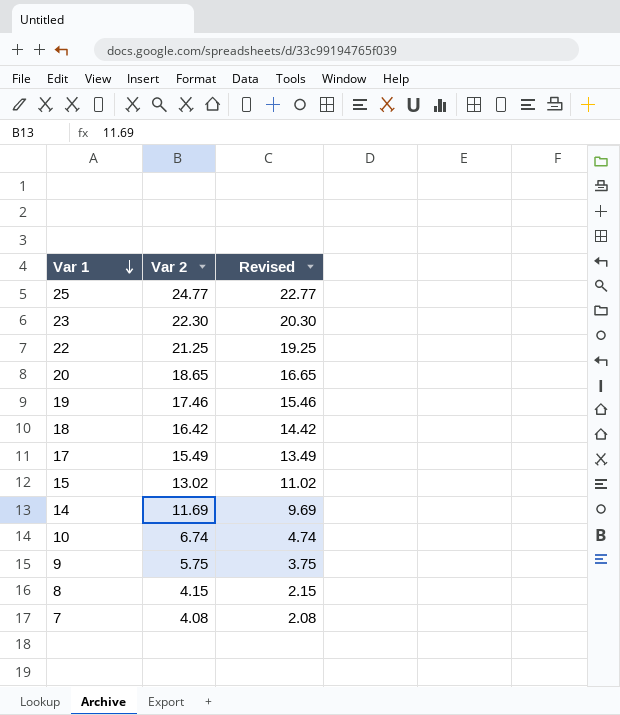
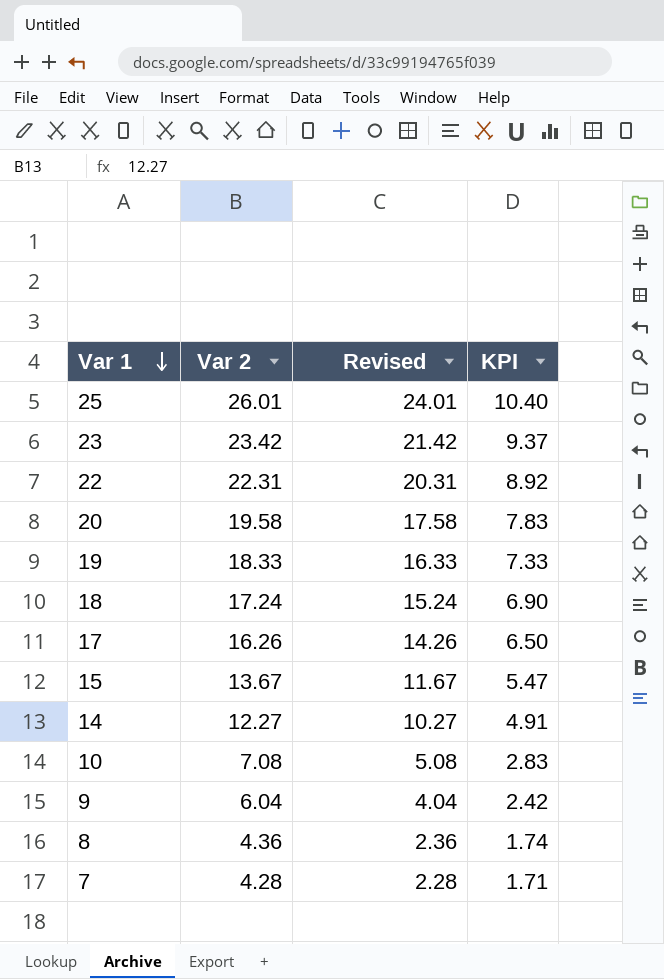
column KPI | formula: none -> [Var 2] * 0.4
25 | Var 2: 24.77 -> 26.01
25 | Revised: 22.77 -> 24.01
23 | Var 2: 22.30 -> 23.42
23 | Revised: 20.30 -> 21.42
22 | Var 2: 21.25 -> 22.31
22 | Revised: 19.25 -> 20.31
20 | Var 2: 18.65 -> 19.58
20 | Revised: 16.65 -> 17.58
19 | Var 2: 17.46 -> 18.33
19 | Revised: 15.46 -> 16.33
18 | Var 2: 16.42 -> 17.24
18 | Revised: 14.42 -> 15.24
17 | Var 2: 15.49 -> 16.26
17 | Revised: 13.49 -> 14.26
15 | Var 2: 13.02 -> 13.67
15 | Revised: 11.02 -> 11.67
14 | Var 2: 11.69 -> 12.27
14 | Revised: 9.69 -> 10.27
10 | Var 2: 6.74 -> 7.08
10 | Revised: 4.74 -> 5.08
9 | Var 2: 5.75 -> 6.04
9 | Revised: 3.75 -> 4.04
8 | Var 2: 4.15 -> 4.36
8 | Revised: 2.15 -> 2.36
7 | Var 2: 4.08 -> 4.28
7 | Revised: 2.08 -> 2.28

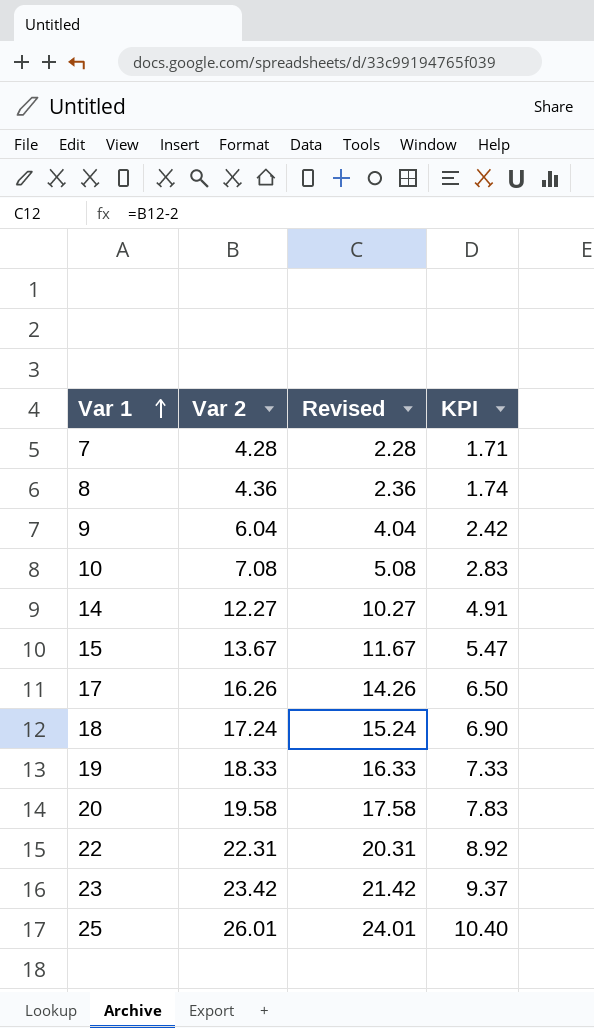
row order: Var 1 descending -> Var 1 ascending

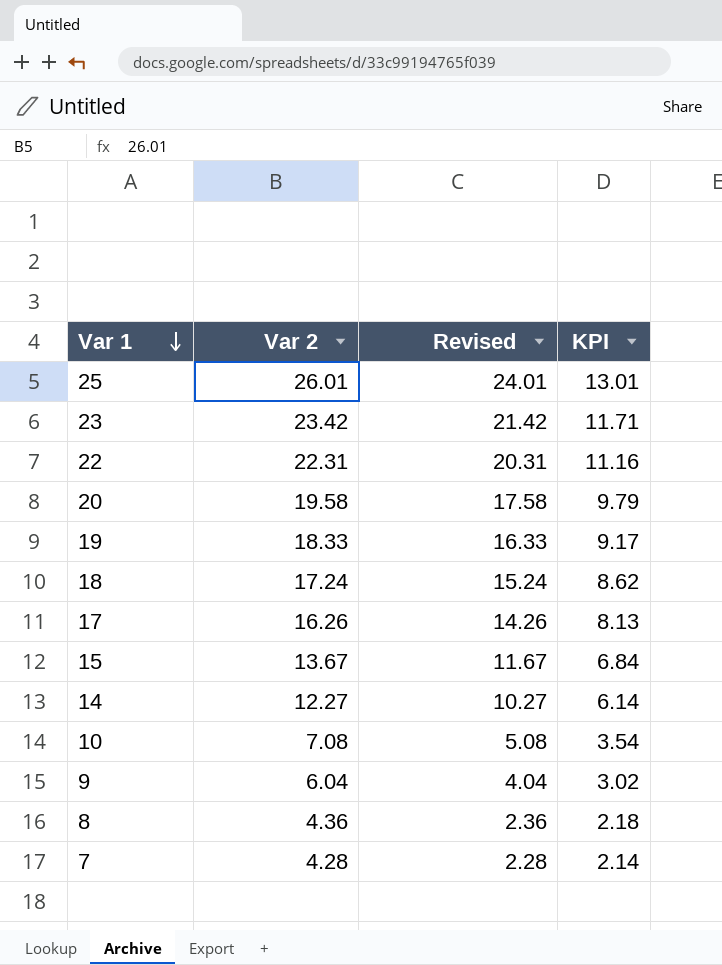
row order: Var 1 ascending -> Var 1 descending
column KPI | formula: [Var 2] * 0.4 -> [Var 2] * 0.5

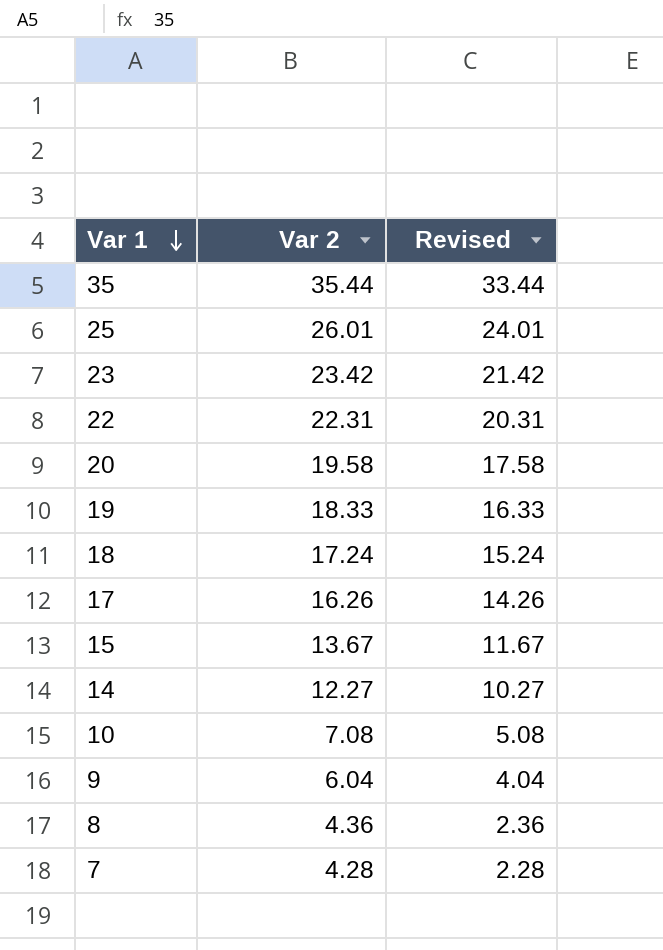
column KPI | formula: [Var 2] * 0.5 -> none
row 35: none -> 35.44 | 33.44

